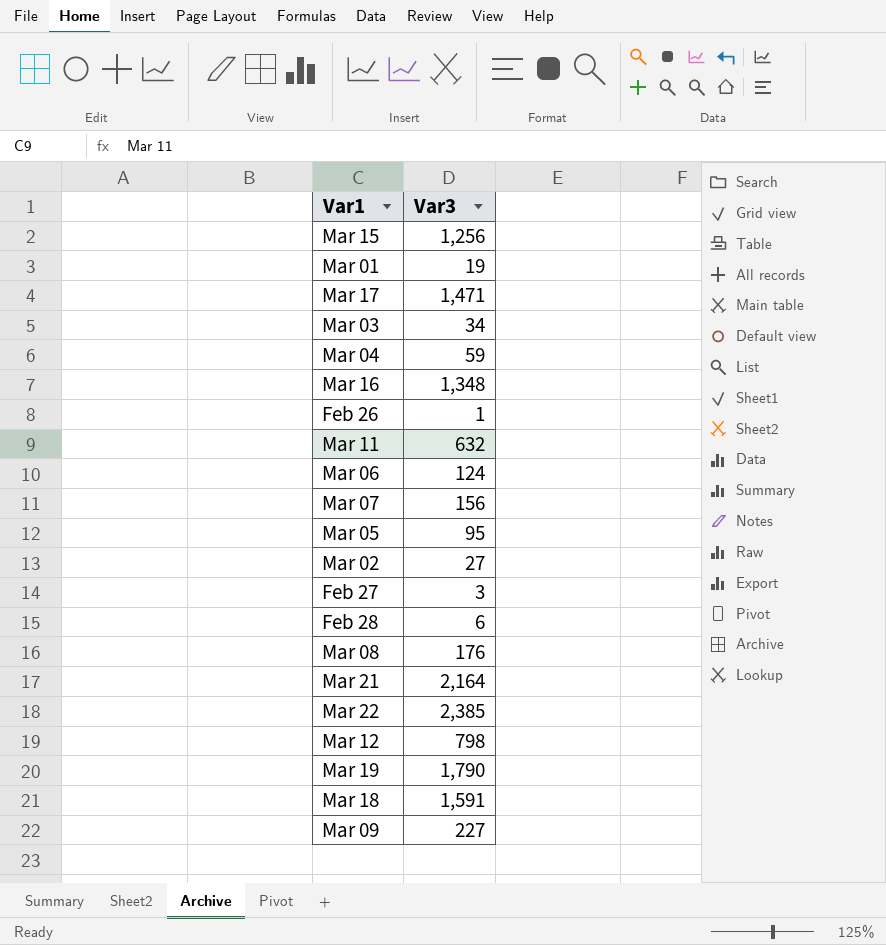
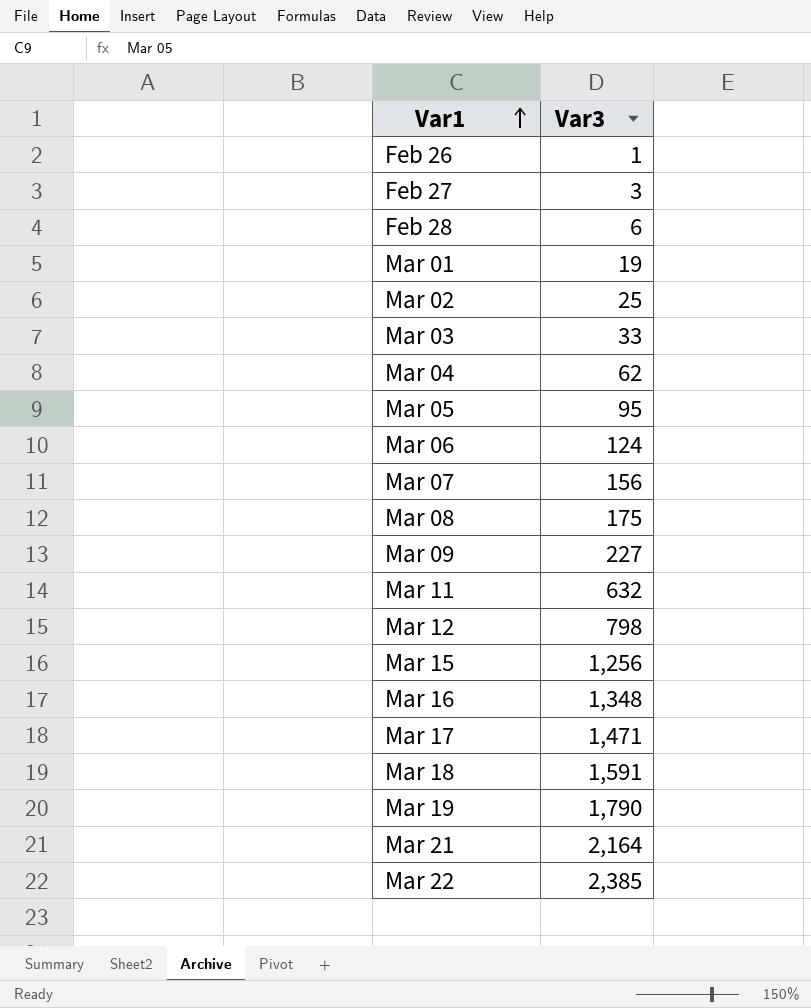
row order: none -> Var1 ascending
Mar 02 | Var3: 27 -> 25
Mar 03 | Var3: 34 -> 33
Mar 04 | Var3: 59 -> 62
Mar 08 | Var3: 176 -> 175

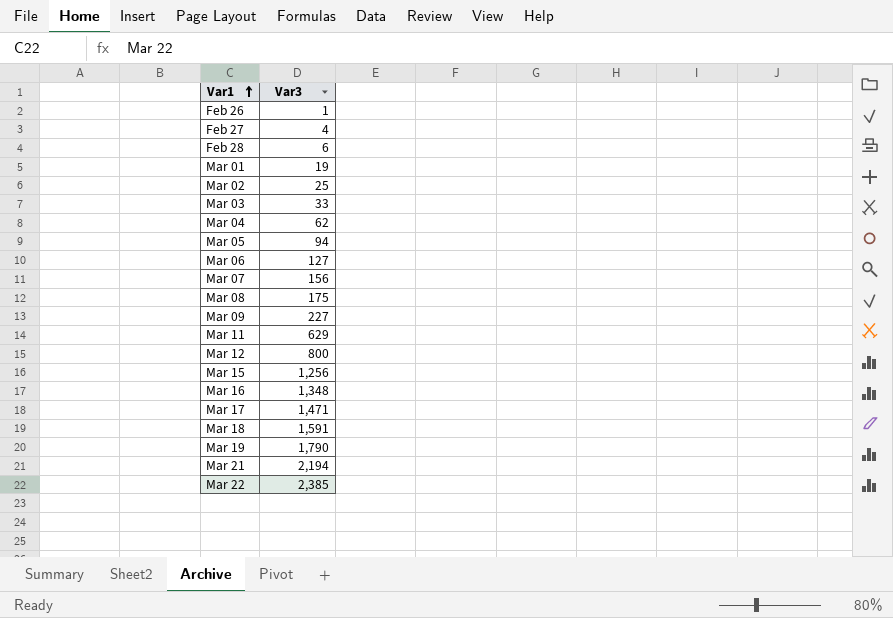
Feb 27 | Var3: 3 -> 4
Mar 05 | Var3: 95 -> 94
Mar 06 | Var3: 124 -> 127
Mar 11 | Var3: 632 -> 629
Mar 12 | Var3: 798 -> 800
Mar 21 | Var3: 2,164 -> 2,194

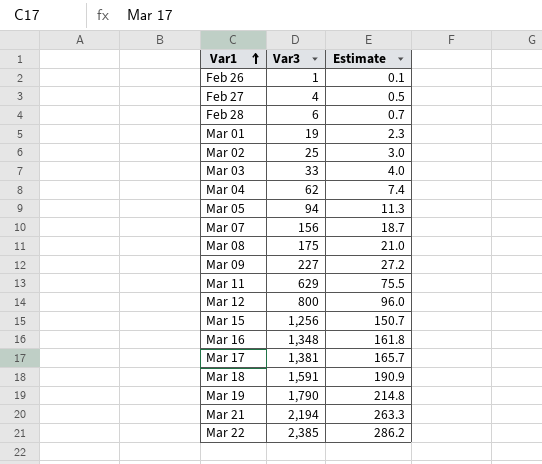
column Estimate | formula: none -> [Var3] * 0.12
row Mar 06: 127 -> none
Mar 17 | Var3: 1,471 -> 1,381

